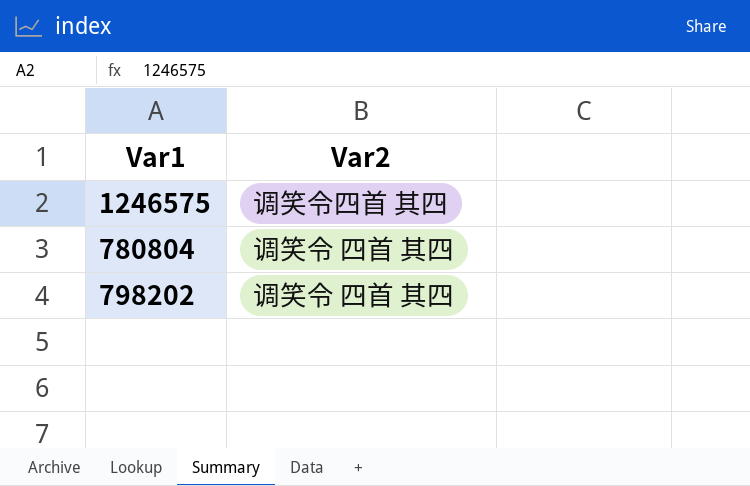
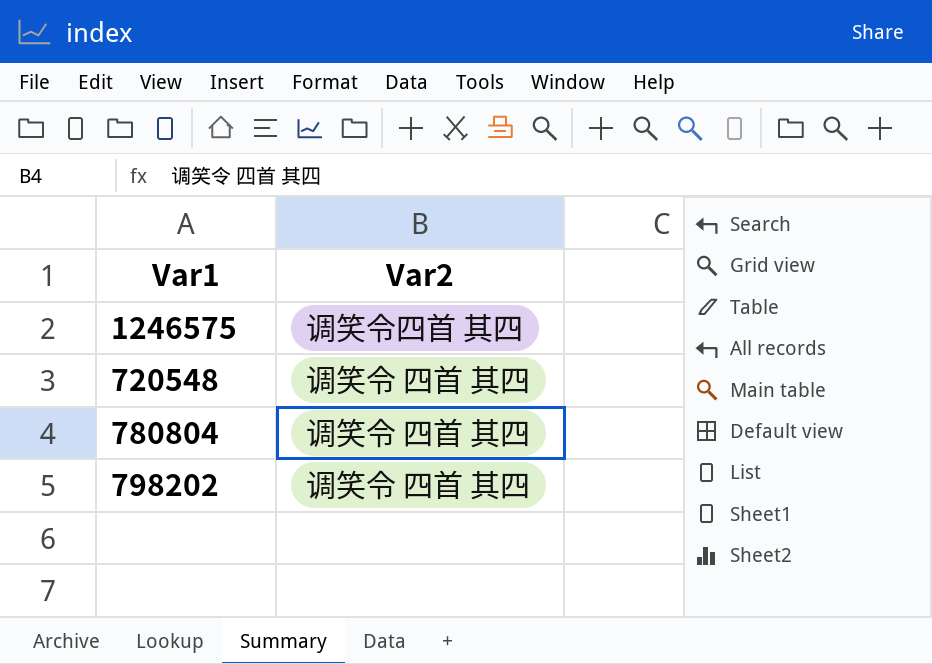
row 720548: none -> 调笑令 四首 其四

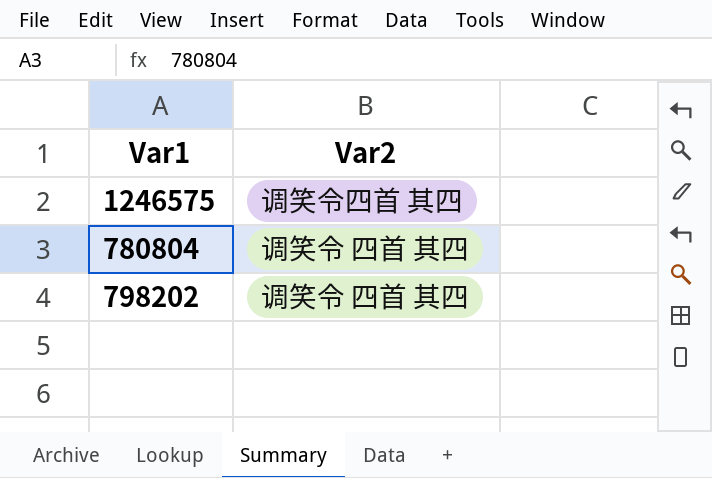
row 720548: 调笑令 四首 其四 -> none

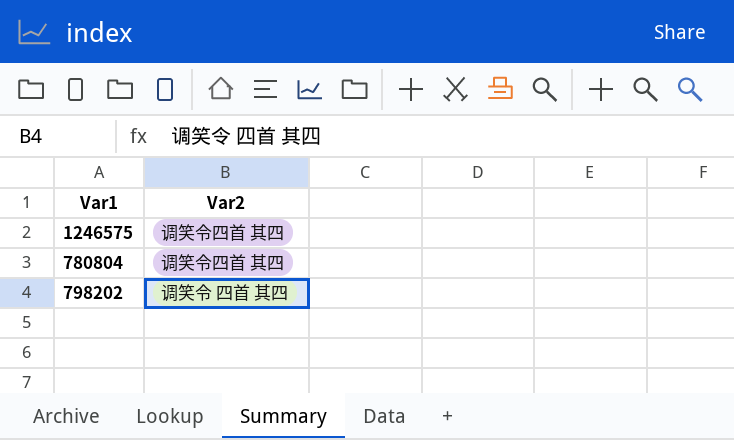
780804 | Var2: 调笑令 四首 其四 -> 调笑令四首 其四

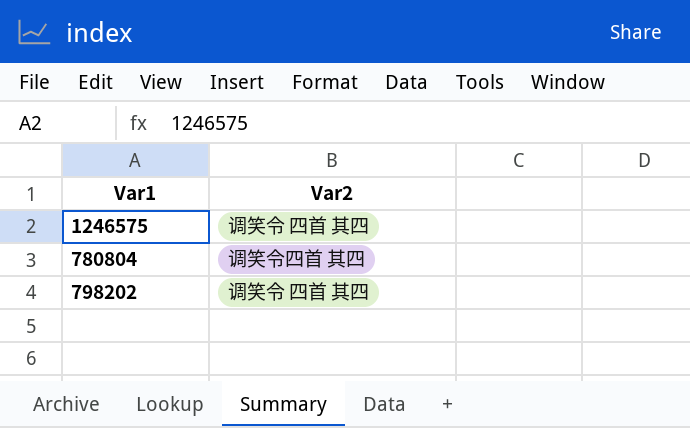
1246575 | Var2: 调笑令四首 其四 -> 调笑令 四首 其四

